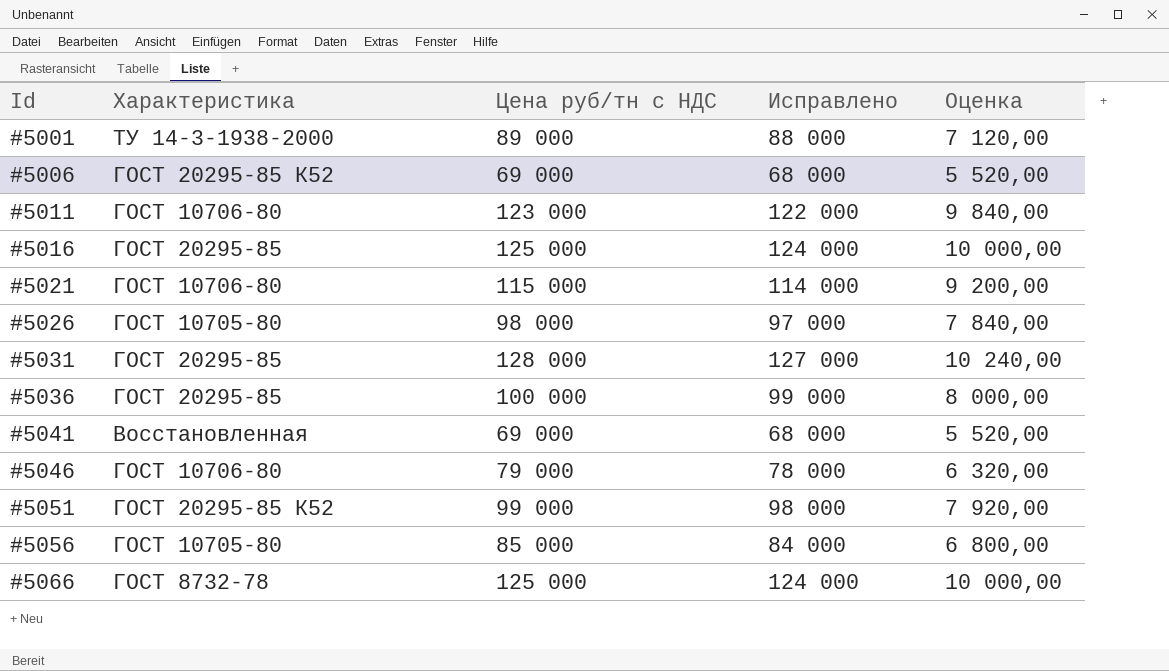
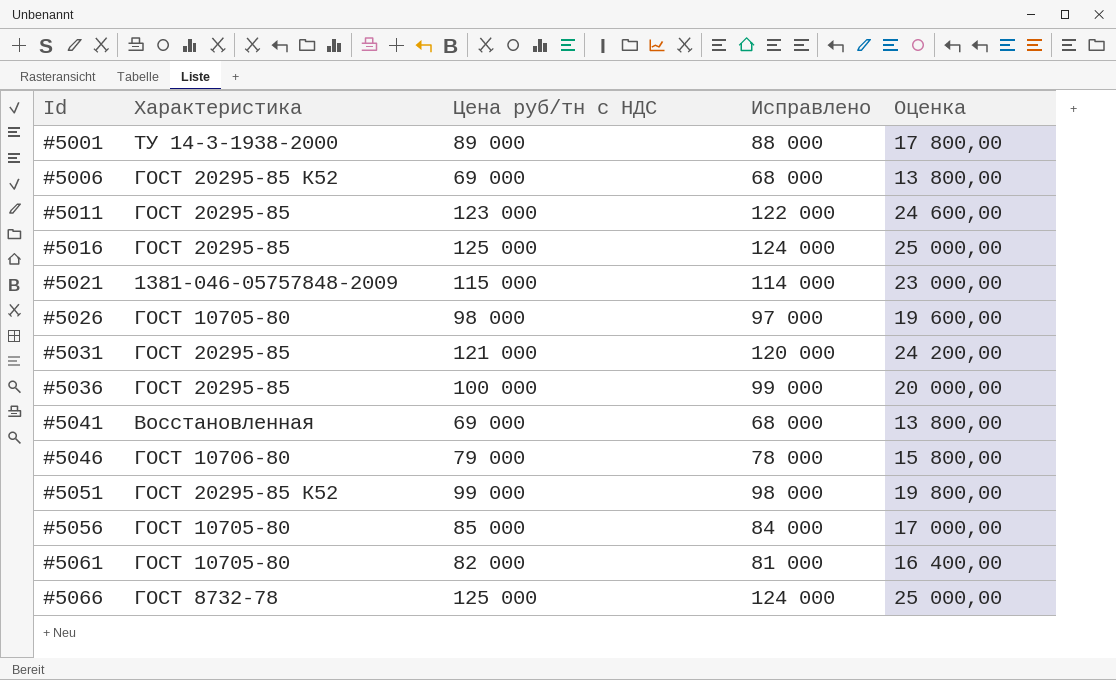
column Оценка | formula: [Цена руб/тн с НДС] * 0,08 -> [Цена руб/тн с НДС] * 0,2
#5011 | Характеристика: ГОСТ 10706-80 -> ГОСТ 20295-85
#5021 | Характеристика: ГОСТ 10706-80 -> 1381-046-05757848-2009
#5031 | Цена руб/тн с НДС: 128 000 -> 121 000
#5031 | Исправлено: 127 000 -> 120 000
row #5061: none -> ГОСТ 10705-80 | 82 000 | 81 000 | 16 400,00

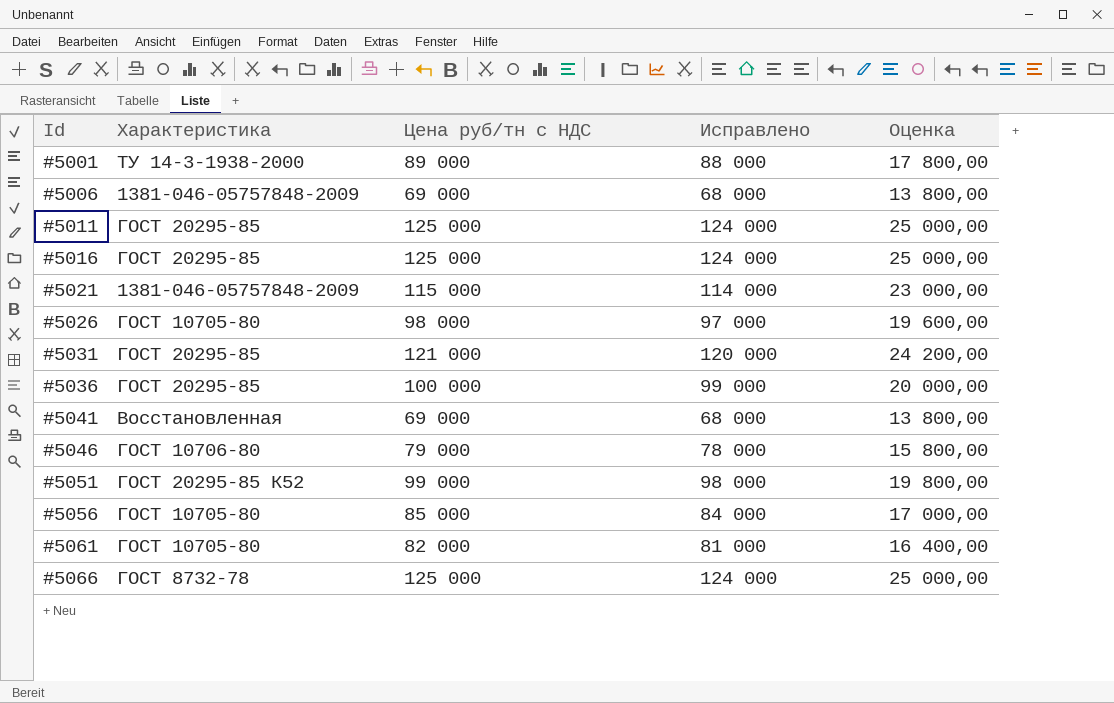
#5006 | Характеристика: ГОСТ 20295-85 К52 -> 1381-046-05757848-2009
#5011 | Цена руб/тн с НДС: 123 000 -> 125 000
#5011 | Исправлено: 122 000 -> 124 000
#5011 | Оценка: 24 600,00 -> 25 000,00

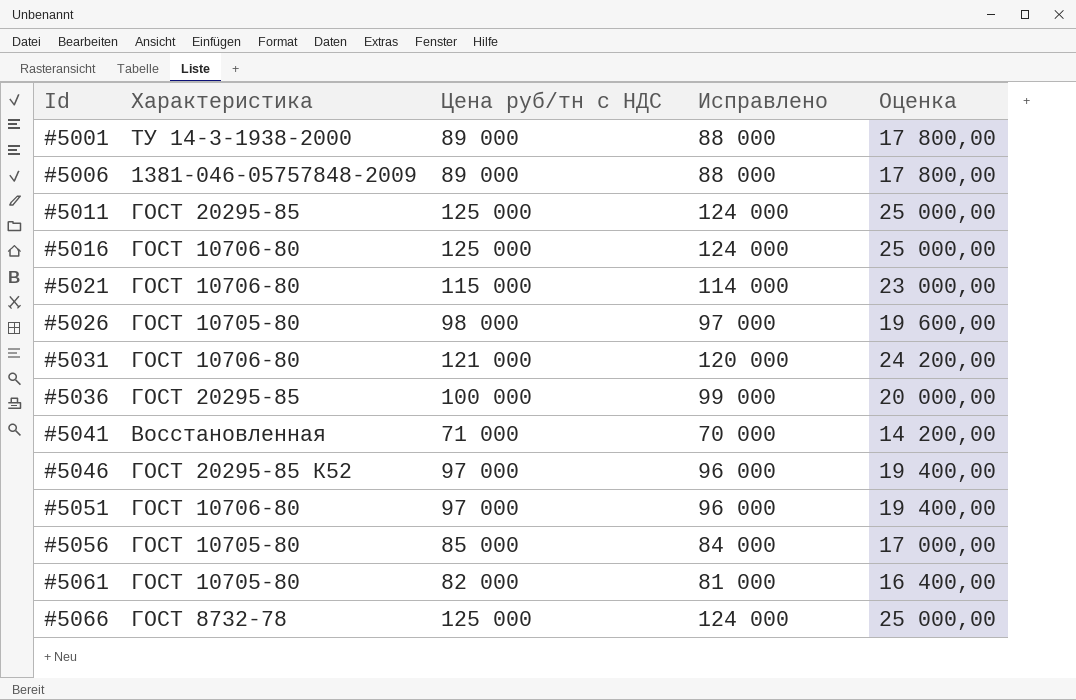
#5006 | Цена руб/тн с НДС: 69 000 -> 89 000
#5006 | Исправлено: 68 000 -> 88 000
#5006 | Оценка: 13 800,00 -> 17 800,00
#5016 | Характеристика: ГОСТ 20295-85 -> ГОСТ 10706-80
#5021 | Характеристика: 1381-046-05757848-2009 -> ГОСТ 10706-80
#5031 | Характеристика: ГОСТ 20295-85 -> ГОСТ 10706-80
#5041 | Цена руб/тн с НДС: 69 000 -> 71 000
#5041 | Исправлено: 68 000 -> 70 000
#5041 | Оценка: 13 800,00 -> 14 200,00
#5046 | Характеристика: ГОСТ 10706-80 -> ГОСТ 20295-85 К52
#5046 | Цена руб/тн с НДС: 79 000 -> 97 000
#5046 | Исправлено: 78 000 -> 96 000
#5046 | Оценка: 15 800,00 -> 19 400,00
#5051 | Характеристика: ГОСТ 20295-85 К52 -> ГОСТ 10706-80
#5051 | Цена руб/тн с НДС: 99 000 -> 97 000
#5051 | Исправлено: 98 000 -> 96 000
#5051 | Оценка: 19 800,00 -> 19 400,00

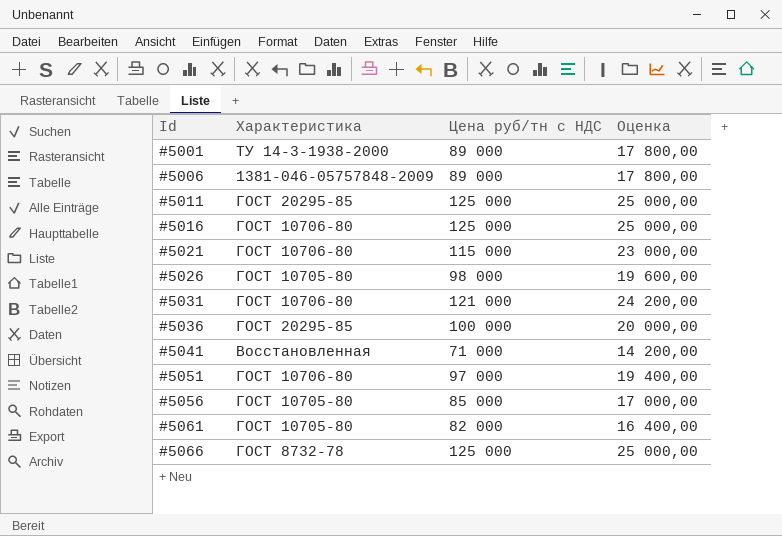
column Исправлено | formula: [Цена руб/тн с НДС] - 1000 -> none
row #5046: ГОСТ 20295-85 К52 | 97 000 | 96 000 | 19 400,00 -> none

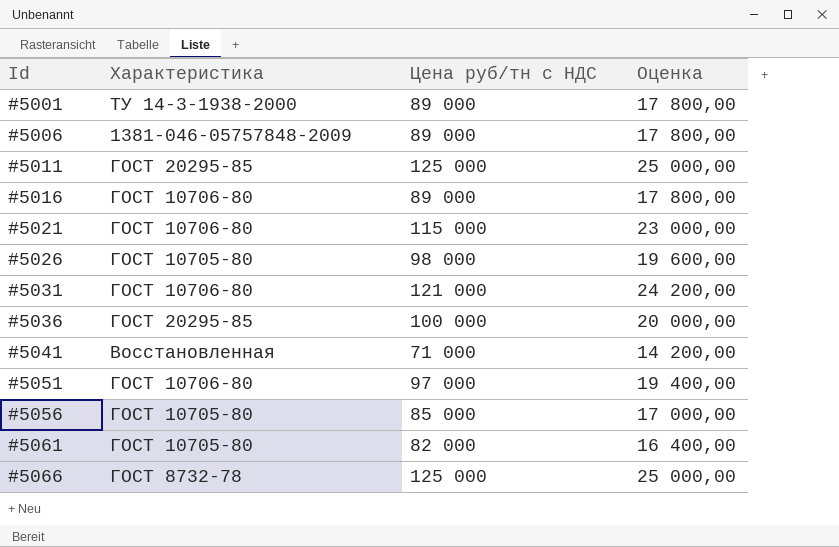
#5016 | Цена руб/тн с НДС: 125 000 -> 89 000
#5016 | Оценка: 25 000,00 -> 17 800,00

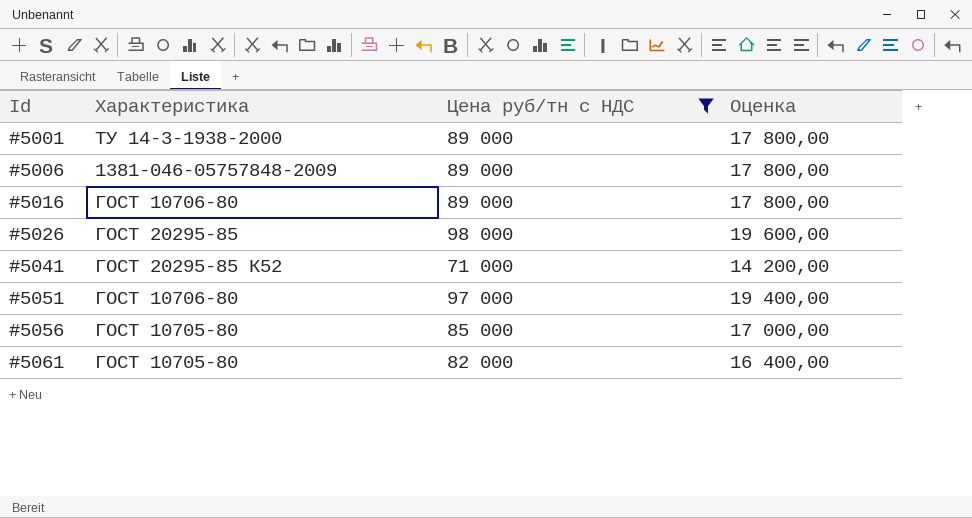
filter: none -> Цена руб/тн с НДС <= 98 000
#5026 | Характеристика: ГОСТ 10705-80 -> ГОСТ 20295-85
#5041 | Характеристика: Восстановленная -> ГОСТ 20295-85 К52

